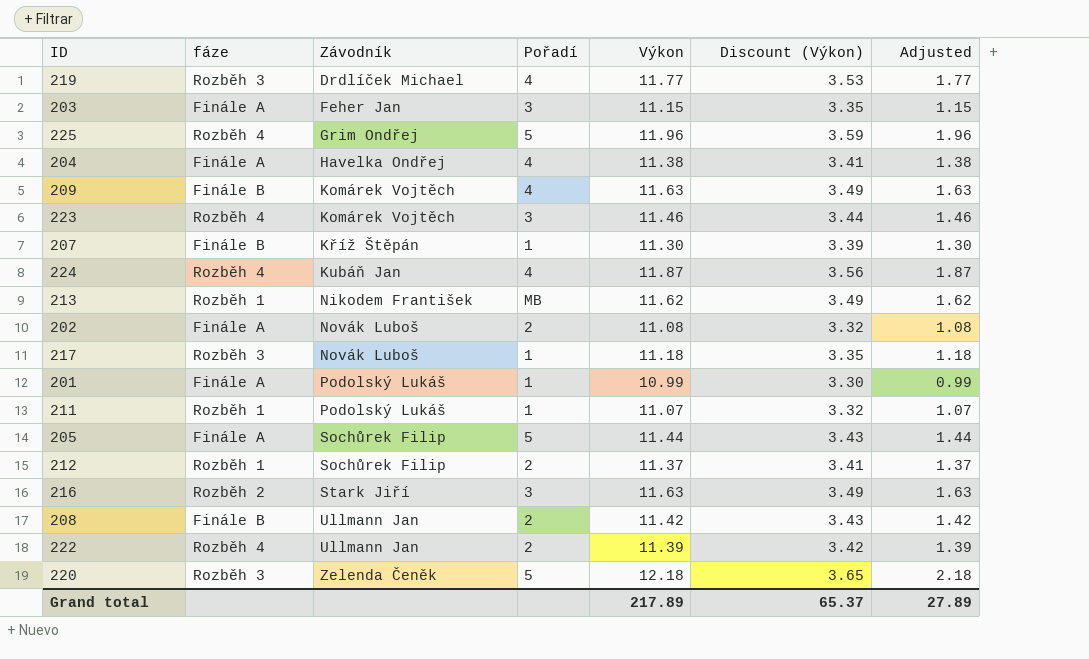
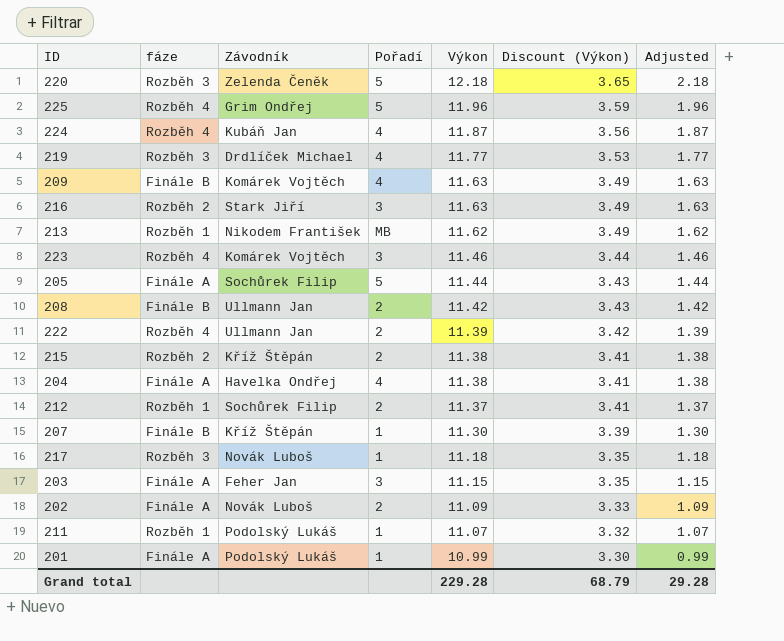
row order: Závodník ascending -> Výkon descending
row 215: none -> Rozběh 2 | Kříž Štěpán | 2 | 11.38 | 3.41 | 1.38
202 | Výkon: 11.08 -> 11.09
202 | Discount (Výkon): 3.32 -> 3.33
202 | Adjusted: 1.08 -> 1.09
Grand total | Výkon: 217.89 -> 229.28
Grand total | Discount (Výkon): 65.37 -> 68.79
Grand total | Adjusted: 27.89 -> 29.28

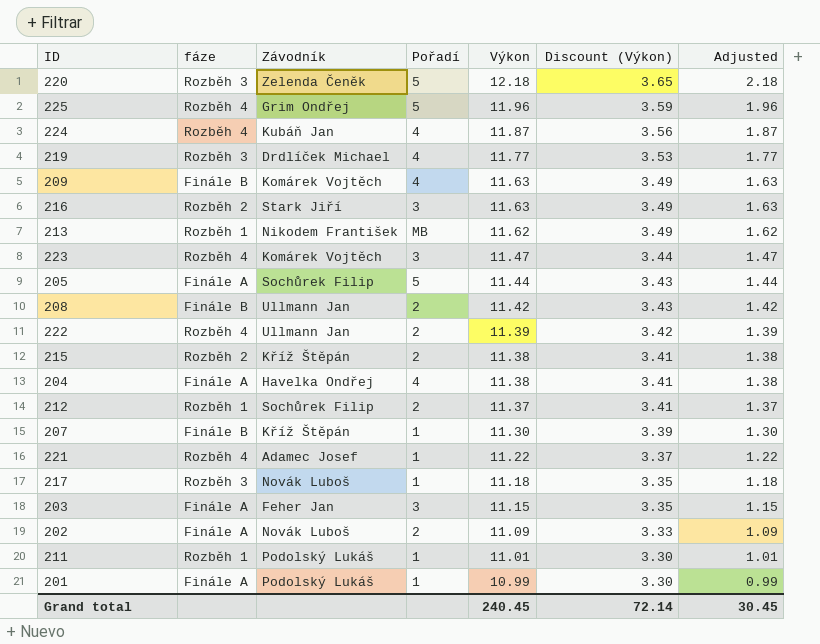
223 | Výkon: 11.46 -> 11.47
223 | Adjusted: 1.46 -> 1.47
row 221: none -> Rozběh 4 | Adamec Josef | 1 | 11.22 | 3.37 | 1.22
211 | Výkon: 11.07 -> 11.01
211 | Discount (Výkon): 3.32 -> 3.30
211 | Adjusted: 1.07 -> 1.01
Grand total | Výkon: 229.28 -> 240.45
Grand total | Discount (Výkon): 68.79 -> 72.14
Grand total | Adjusted: 29.28 -> 30.45

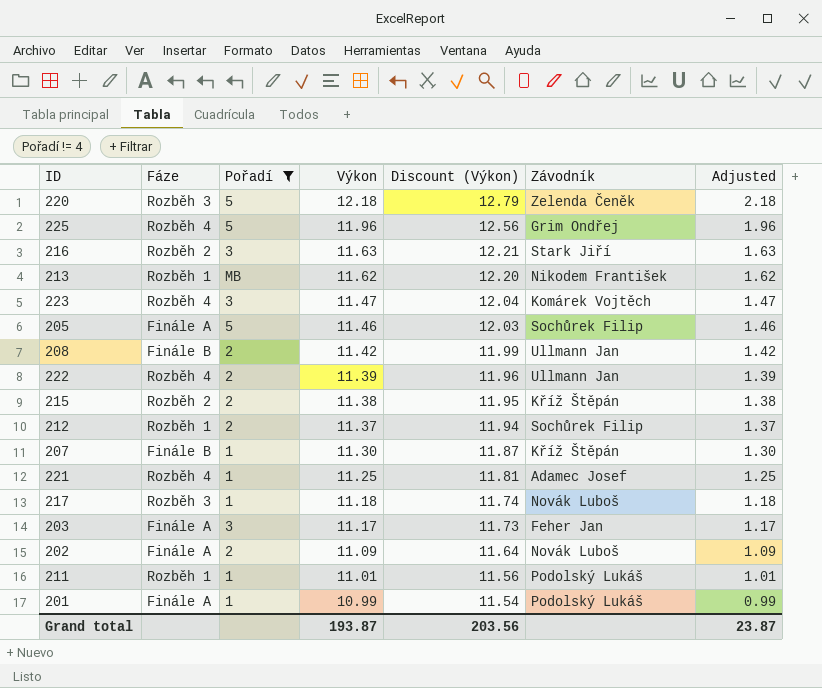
filter: none -> Pořadí != 4
column name: fáze -> Fáze
column Discount (Výkon) | formula: [Výkon] * 0.3 -> [Výkon] * 1.05
column Závodník | position: 3 -> 6
205 | Výkon: 11.44 -> 11.46
205 | Adjusted: 1.44 -> 1.46
221 | Výkon: 11.22 -> 11.25
221 | Adjusted: 1.22 -> 1.25
203 | Výkon: 11.15 -> 11.17
203 | Adjusted: 1.15 -> 1.17
Grand total | Výkon: 240.45 -> 193.87
Grand total | Discount (Výkon): 72.14 -> 203.56
Grand total | Adjusted: 30.45 -> 23.87

